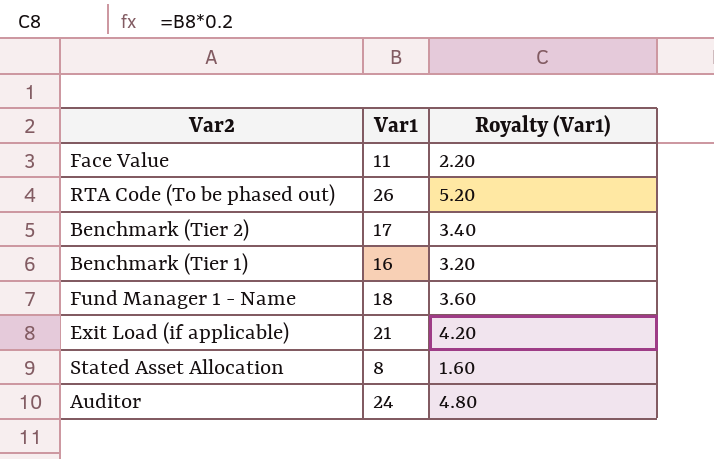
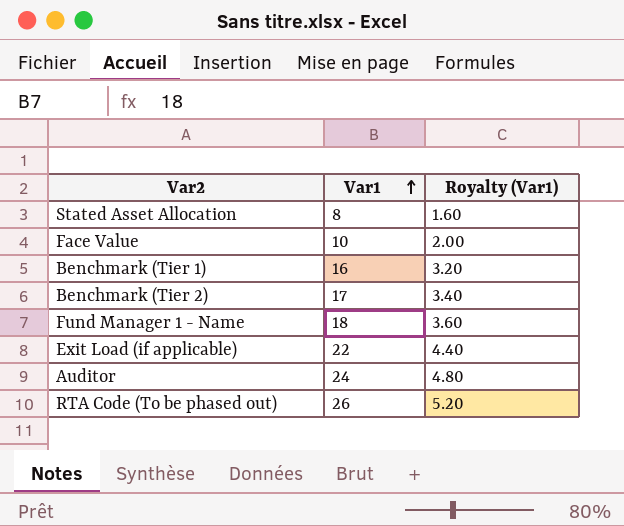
row order: none -> Var1 ascending
Face Value | Var1: 11 -> 10
Face Value | Royalty (Var1): 2.20 -> 2.00
Exit Load (if applicable) | Var1: 21 -> 22
Exit Load (if applicable) | Royalty (Var1): 4.20 -> 4.40

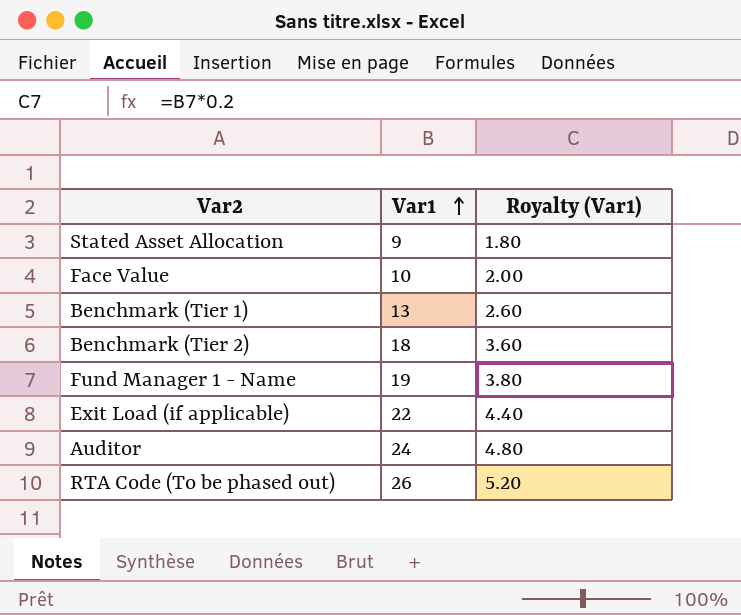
Stated Asset Allocation | Var1: 8 -> 9
Stated Asset Allocation | Royalty (Var1): 1.60 -> 1.80
Benchmark (Tier 1) | Var1: 16 -> 13
Benchmark (Tier 1) | Royalty (Var1): 3.20 -> 2.60
Benchmark (Tier 2) | Var1: 17 -> 18
Benchmark (Tier 2) | Royalty (Var1): 3.40 -> 3.60
Fund Manager 1 - Name | Var1: 18 -> 19
Fund Manager 1 - Name | Royalty (Var1): 3.60 -> 3.80

